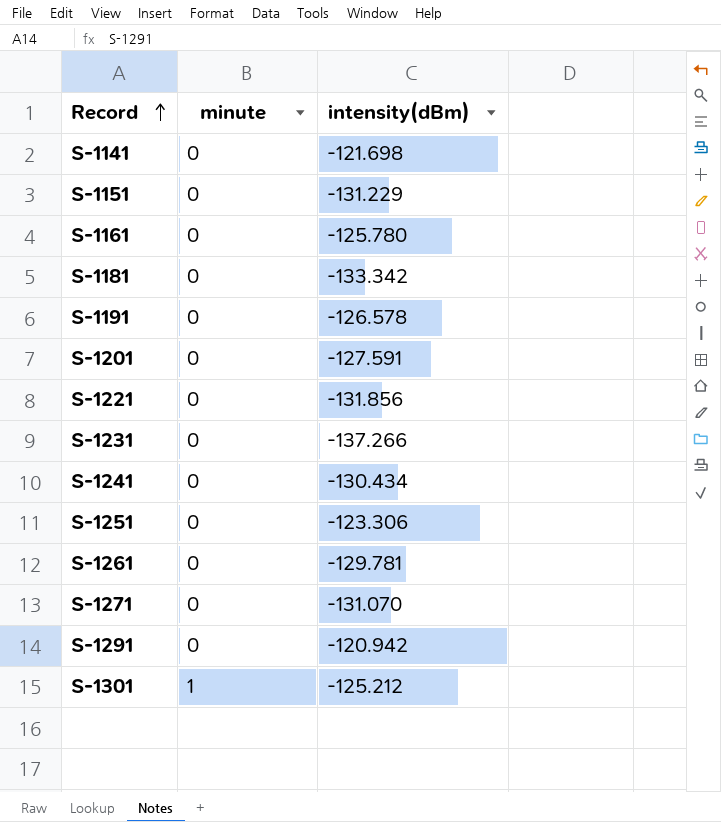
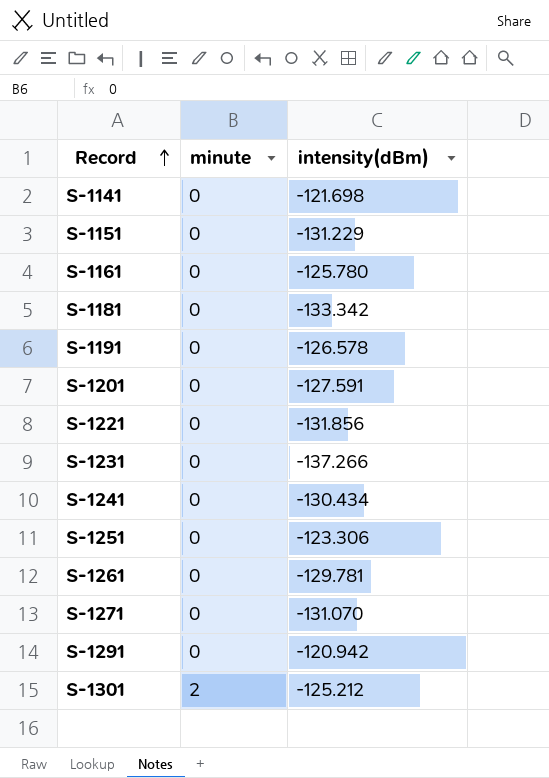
S-1301 | minute: 1 -> 2

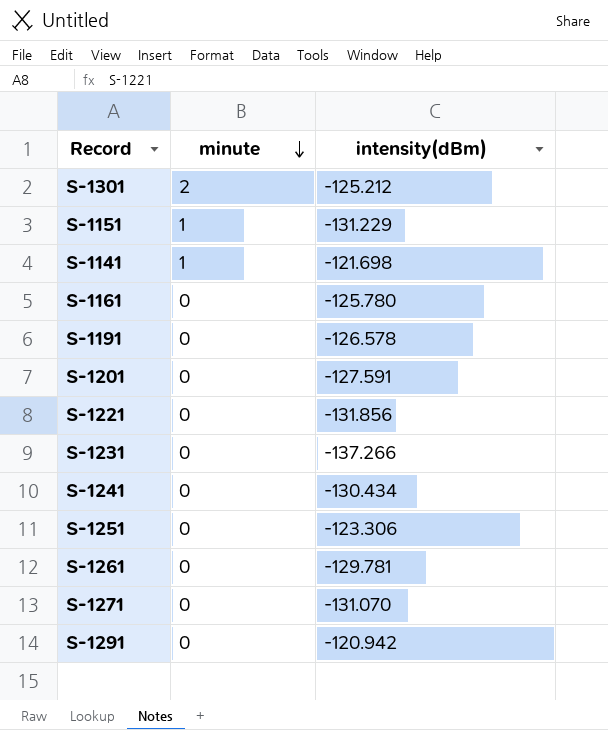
row order: Record ascending -> minute descending
row S-1181: 0 | -133.342 -> none
S-1151 | minute: 0 -> 1
S-1141 | minute: 0 -> 1

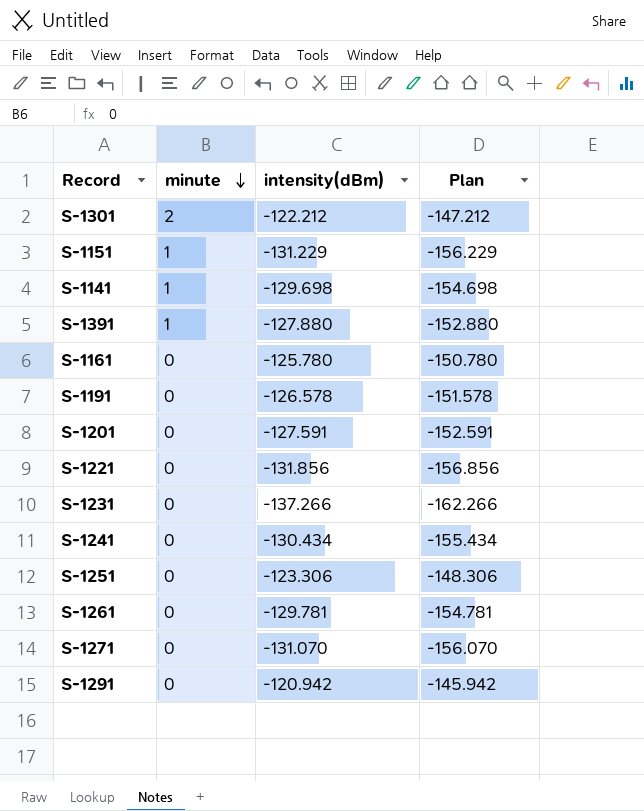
column Plan | formula: none -> [intensity(dBm)] - 25
S-1301 | intensity(dBm): -125.212 -> -122.212
S-1141 | intensity(dBm): -121.698 -> -129.698
row S-1391: none -> 1 | -127.880 | -152.880

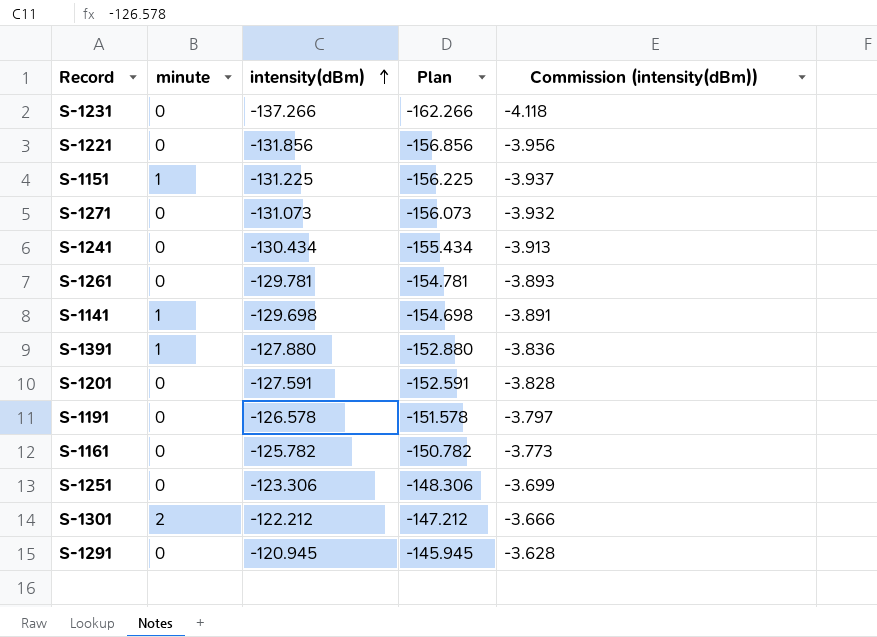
row order: minute descending -> intensity(dBm) ascending
column Commission (intensity(dBm)) | formula: none -> [intensity(dBm)] * 0.03
S-1151 | intensity(dBm): -131.229 -> -131.225
S-1151 | Plan: -156.229 -> -156.225
S-1271 | intensity(dBm): -131.070 -> -131.073
S-1271 | Plan: -156.070 -> -156.073
S-1161 | intensity(dBm): -125.780 -> -125.782
S-1161 | Plan: -150.780 -> -150.782
S-1291 | intensity(dBm): -120.942 -> -120.945
S-1291 | Plan: -145.942 -> -145.945

